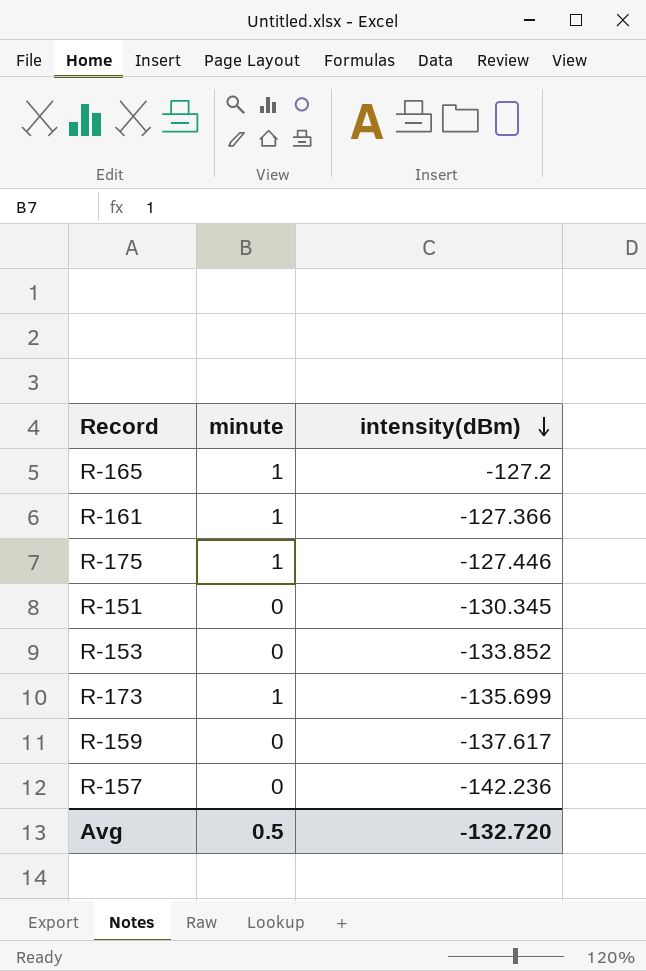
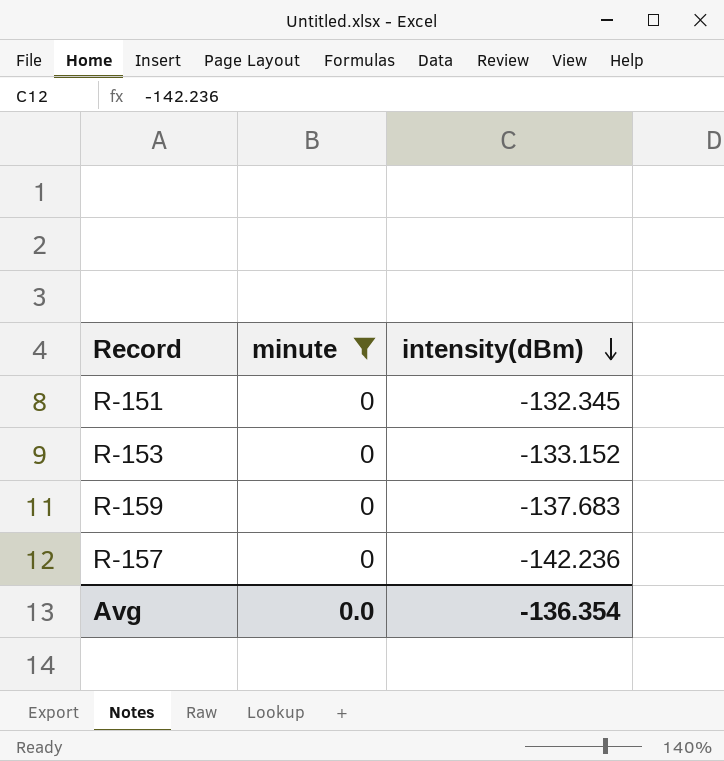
filter: none -> minute = 0
R-151 | intensity(dBm): -130.345 -> -132.345
R-153 | intensity(dBm): -133.852 -> -133.152
R-159 | intensity(dBm): -137.617 -> -137.683
Avg | minute: 0.5 -> 0.0
Avg | intensity(dBm): -132.720 -> -136.354

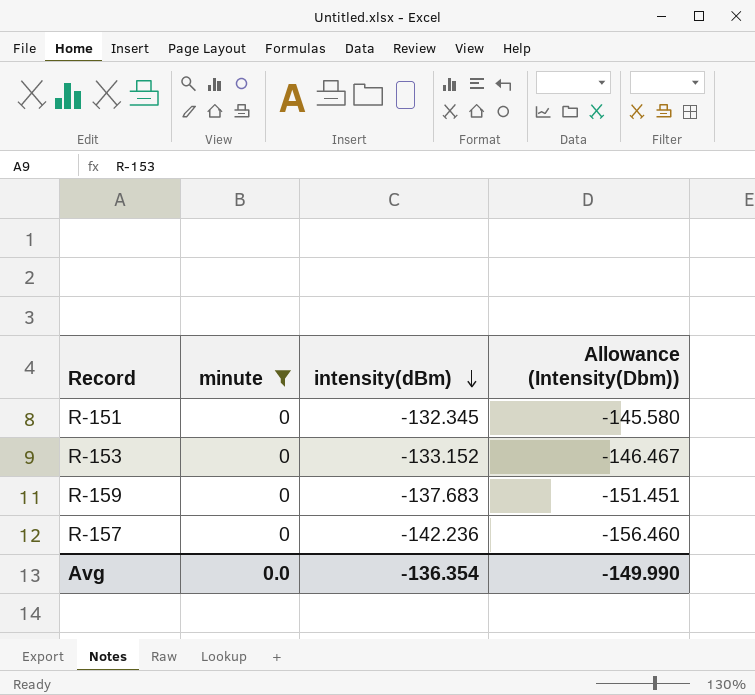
column Allowance (Intensity(Dbm)) | formula: none -> [intensity(dBm)] * 1.1

